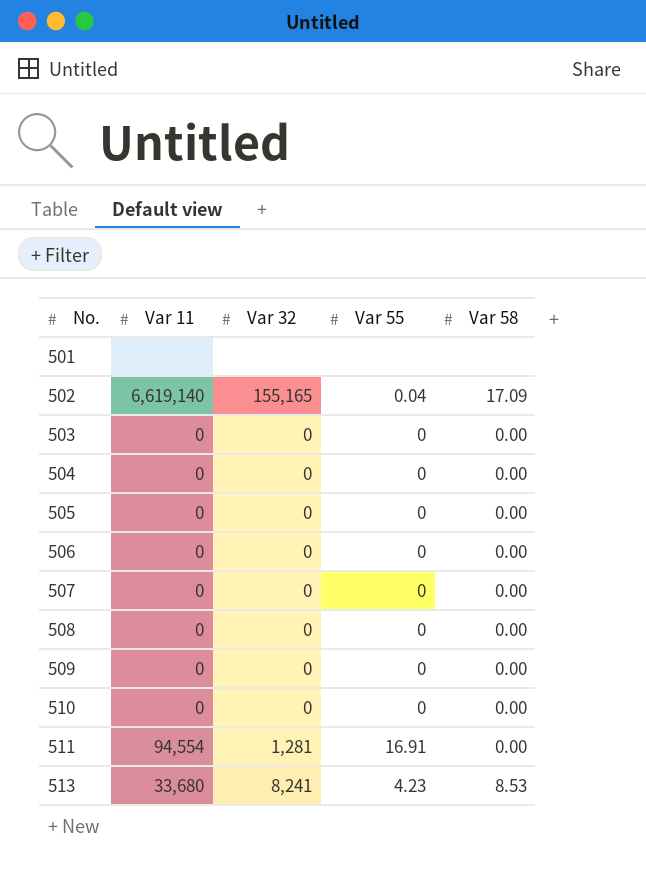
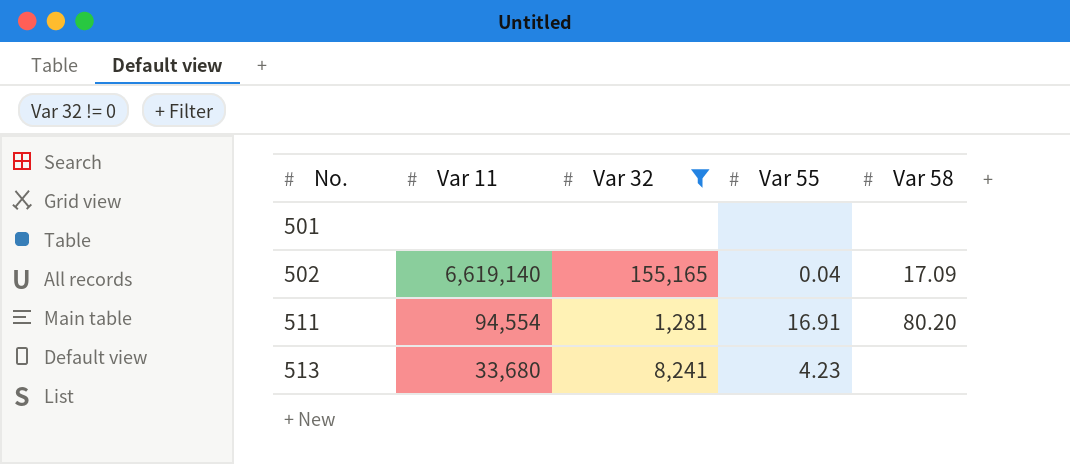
filter: none -> Var 32 != 0
511 | Var 58: 0.00 -> 80.20
513 | Var 58: 8.53 -> none

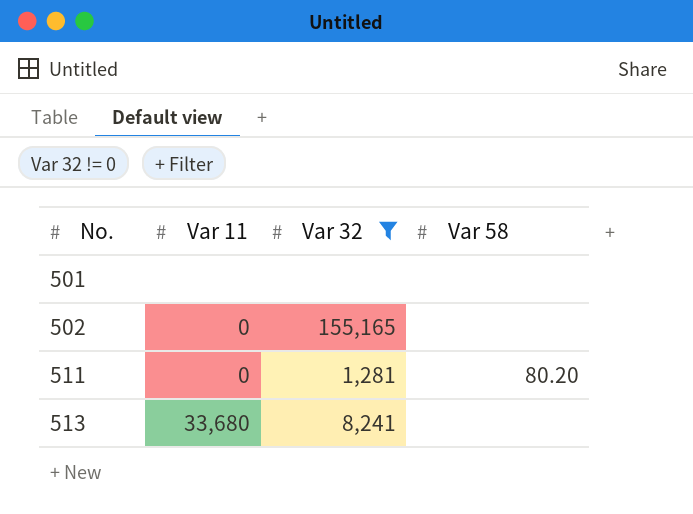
column Var 55 | position: 4 -> none
502 | Var 11: 6,619,140 -> 0
502 | Var 58: 17.09 -> none
511 | Var 11: 94,554 -> 0

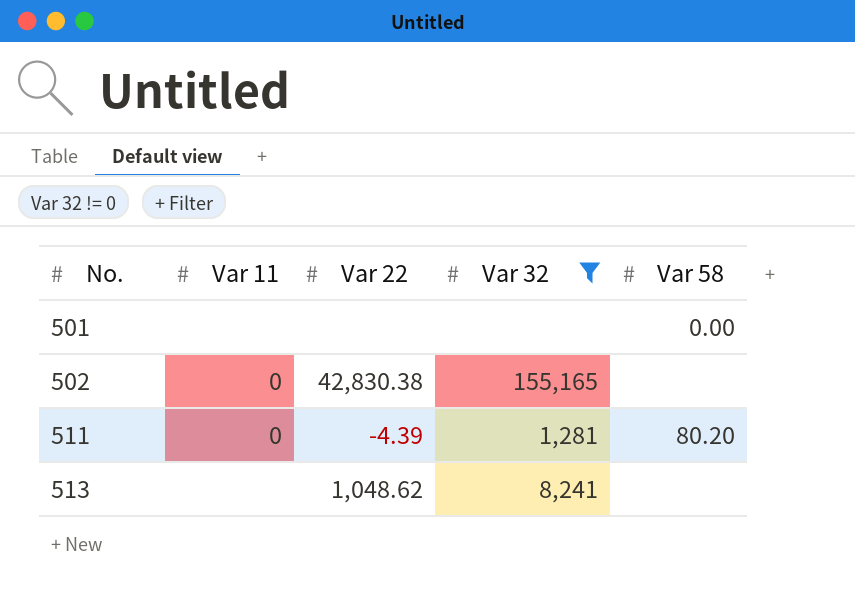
column Var 22 | position: none -> 3
501 | Var 58: none -> 0.00
513 | Var 11: 33,680 -> none

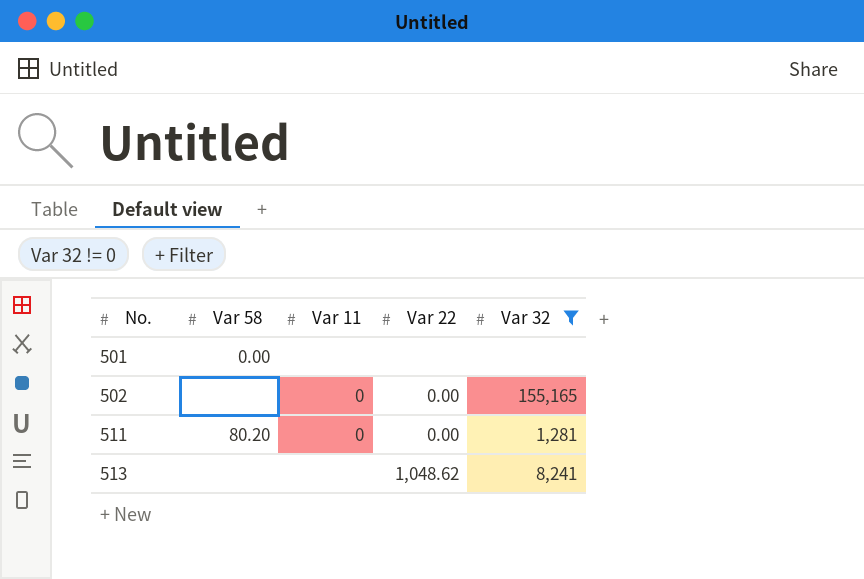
column Var 58 | position: 5 -> 2
502 | Var 22: 42,830.38 -> 0.00
511 | Var 22: -4.39 -> 0.00

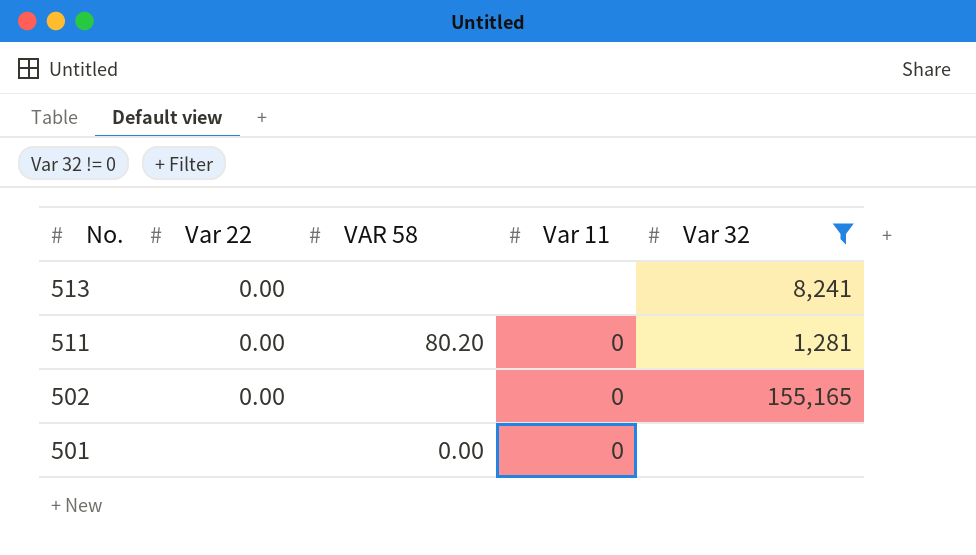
row order: No. ascending -> No. descending
column Var 22 | position: 4 -> 2
column name: Var 58 -> VAR 58
513 | Var 22: 1,048.62 -> 0.00
501 | Var 11: none -> 0

